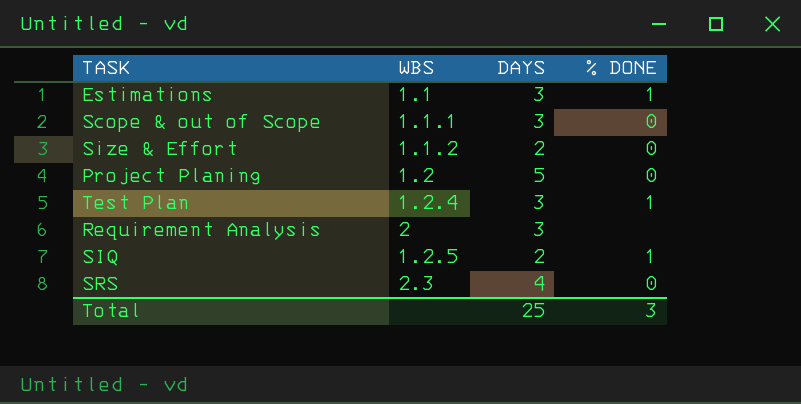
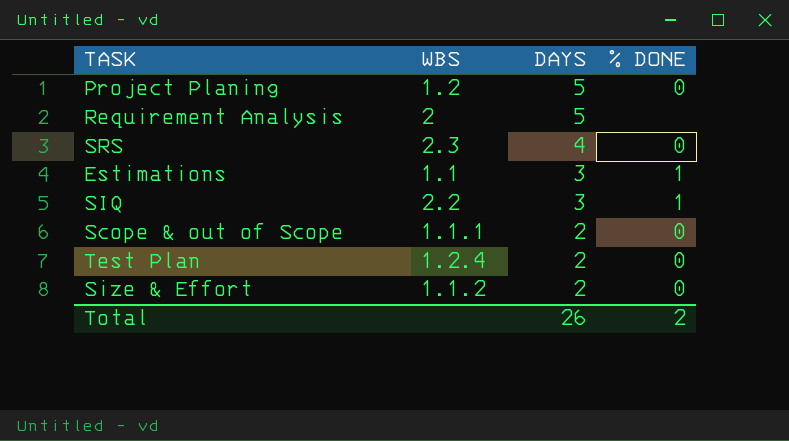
row order: none -> DAYS descending
Requirement Analysis | DAYS: 3 -> 5
SIQ | WBS: 1.2.5 -> 2.2
SIQ | DAYS: 2 -> 3
Scope & out of Scope | DAYS: 3 -> 2
Test Plan | DAYS: 3 -> 2
Test Plan | % DONE: 1 -> 0
Total | DAYS: 25 -> 26
Total | % DONE: 3 -> 2

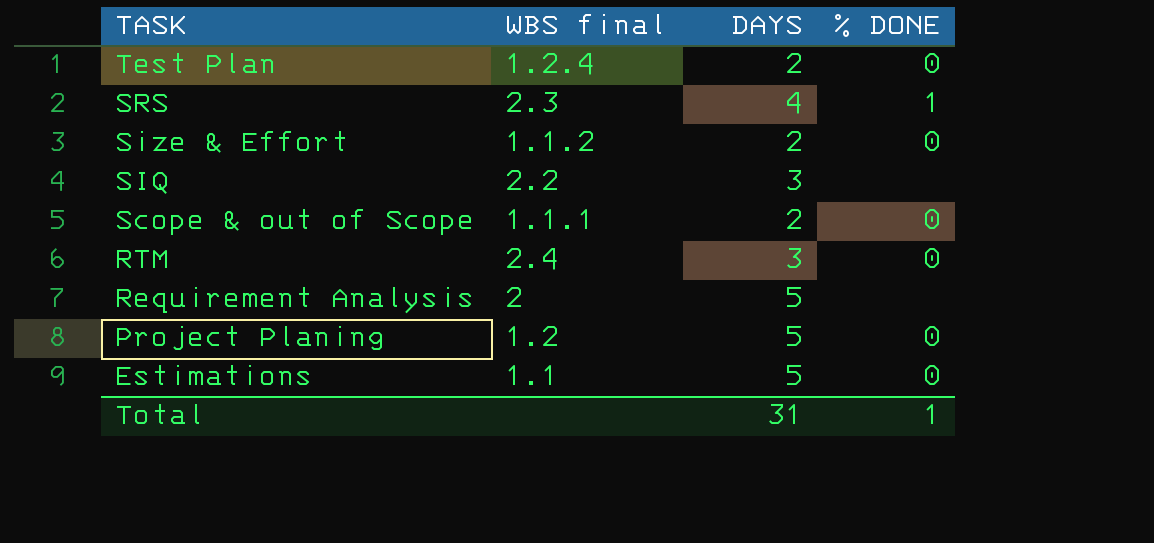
row order: DAYS descending -> TASK descending
column name: WBS -> WBS final
SRS | % DONE: 0 -> 1
SIQ | % DONE: 1 -> none
row RTM: none -> 2.4 | 3 | 0
Estimations | DAYS: 3 -> 5
Estimations | % DONE: 1 -> 0
Total | DAYS: 26 -> 31
Total | % DONE: 2 -> 1

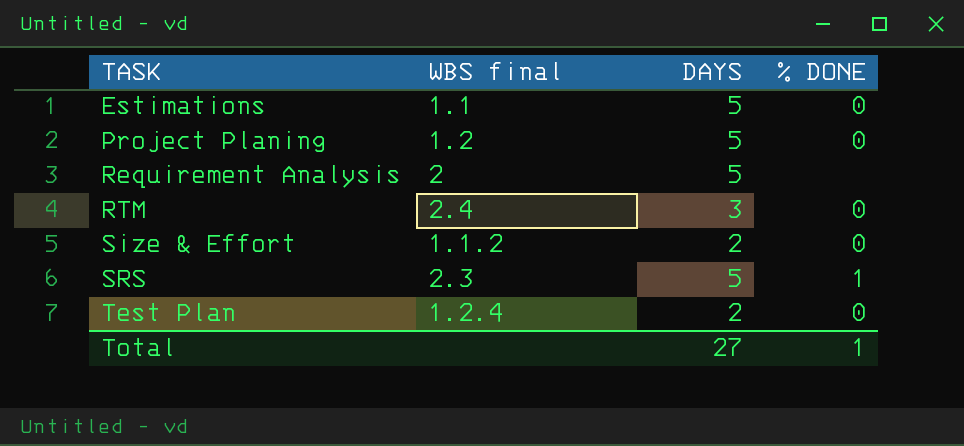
row order: TASK descending -> TASK ascending
row SIQ: 2.2 | 3 | none -> none
row Scope & out of Scope: 1.1.1 | 2 | 0 -> none
SRS | DAYS: 4 -> 5
Total | DAYS: 31 -> 27

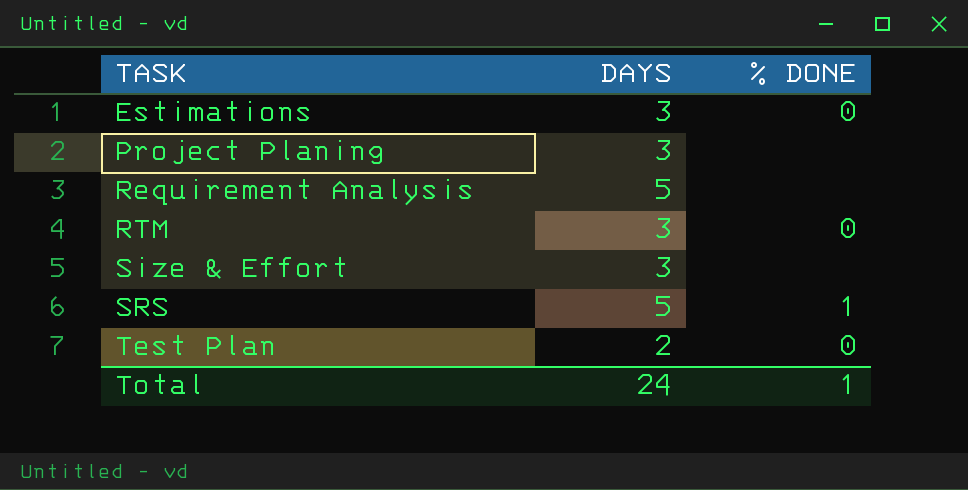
column WBS final | position: 2 -> none
Estimations | DAYS: 5 -> 3
Project Planing | DAYS: 5 -> 3
Project Planing | % DONE: 0 -> none
Size & Effort | DAYS: 2 -> 3
Size & Effort | % DONE: 0 -> none
Total | DAYS: 27 -> 24

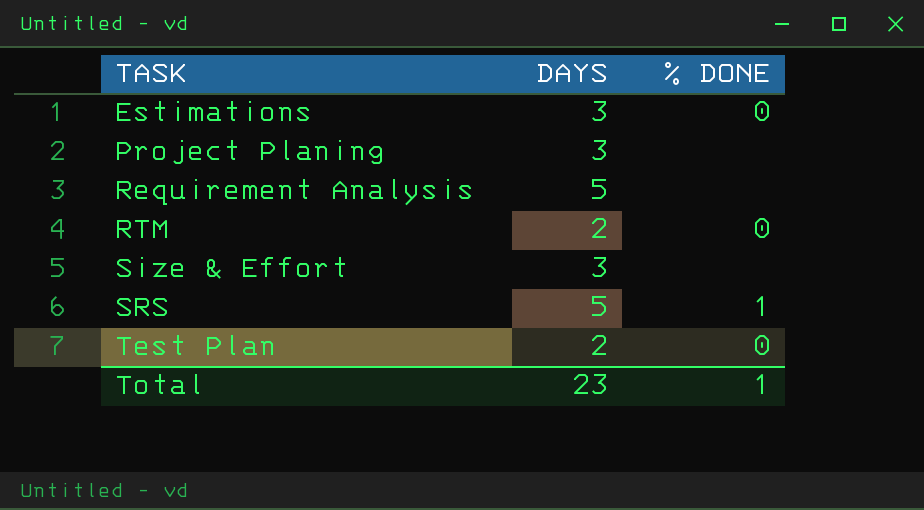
RTM | DAYS: 3 -> 2
Total | DAYS: 24 -> 23

